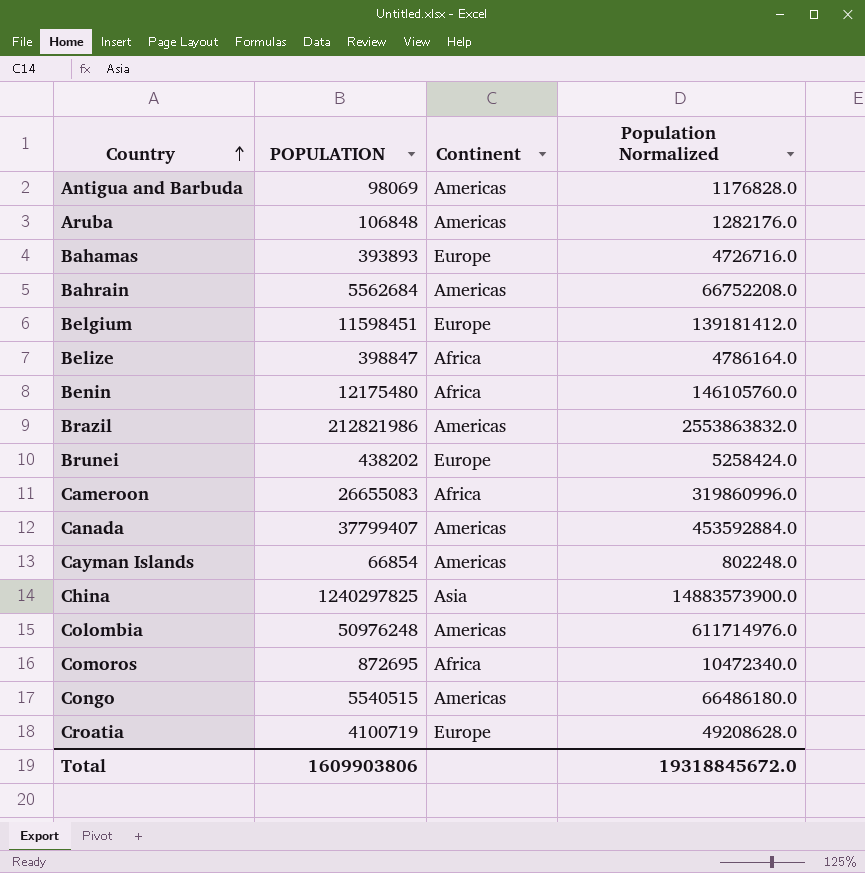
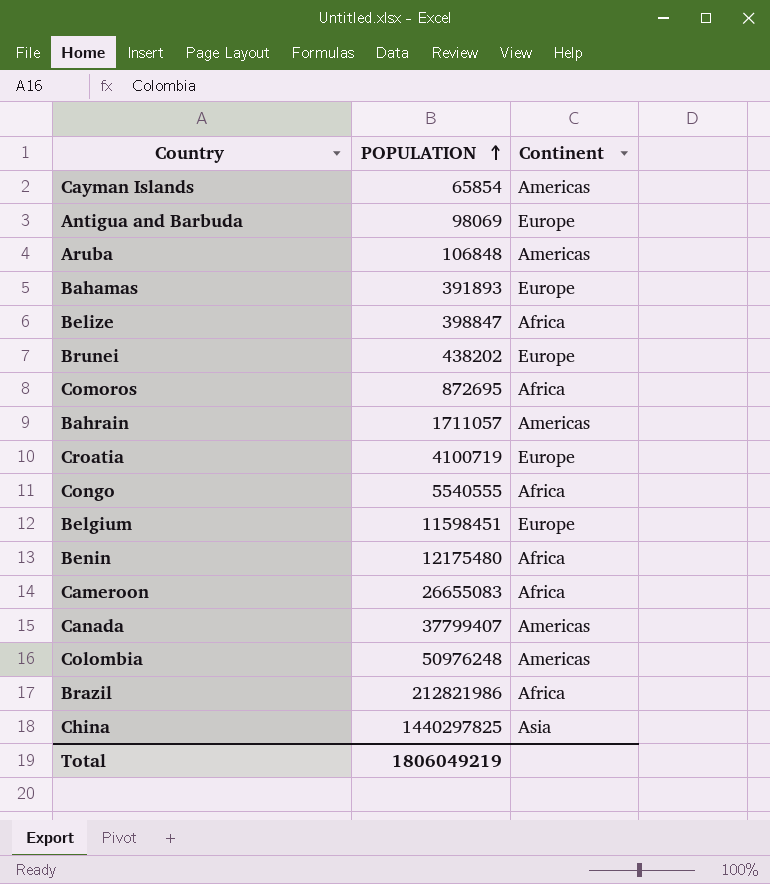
row order: Country ascending -> POPULATION ascending
column Population Normalized | formula: [POPULATION] * 12 -> none
Cayman Islands | POPULATION: 66854 -> 65854
Antigua and Barbuda | Continent: Americas -> Europe
Bahamas | POPULATION: 393893 -> 391893
Bahrain | POPULATION: 5562684 -> 1711057
Congo | POPULATION: 5540515 -> 5540555
Congo | Continent: Americas -> Africa
Brazil | Continent: Americas -> Africa
China | POPULATION: 1240297825 -> 1440297825
Total | POPULATION: 1609903806 -> 1806049219

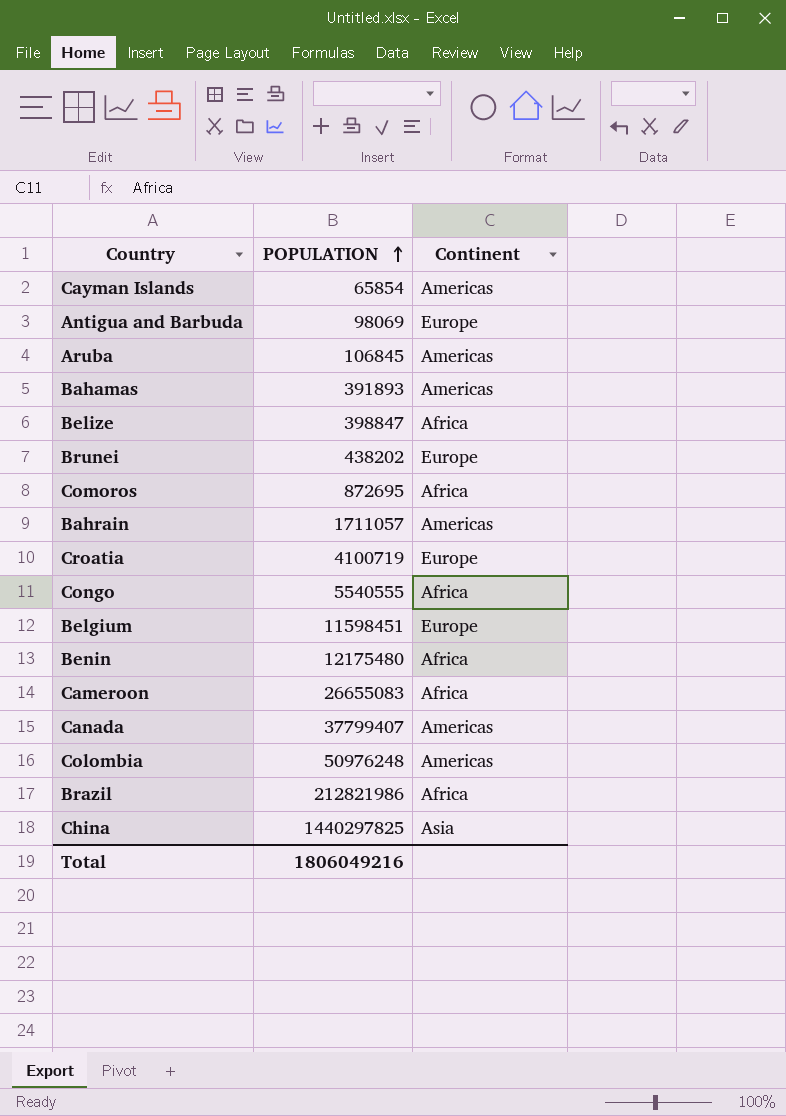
Aruba | POPULATION: 106848 -> 106845
Bahamas | Continent: Europe -> Americas
Total | POPULATION: 1806049219 -> 1806049216

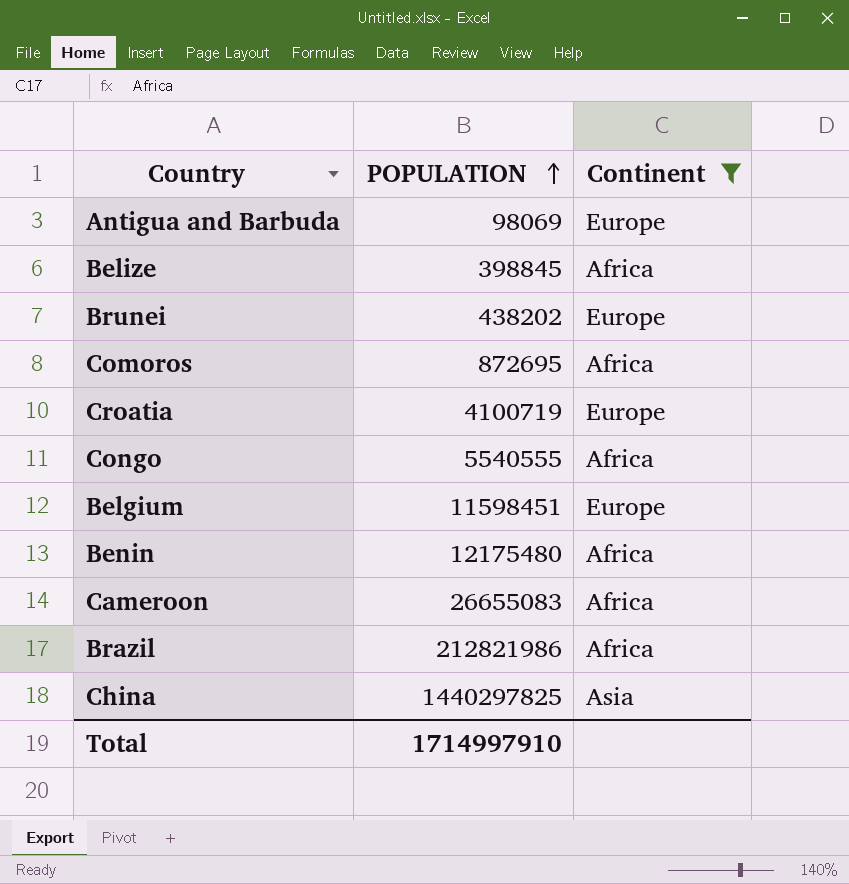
filter: none -> Continent != Americas
Belize | POPULATION: 398847 -> 398845
Total | POPULATION: 1806049216 -> 1714997910

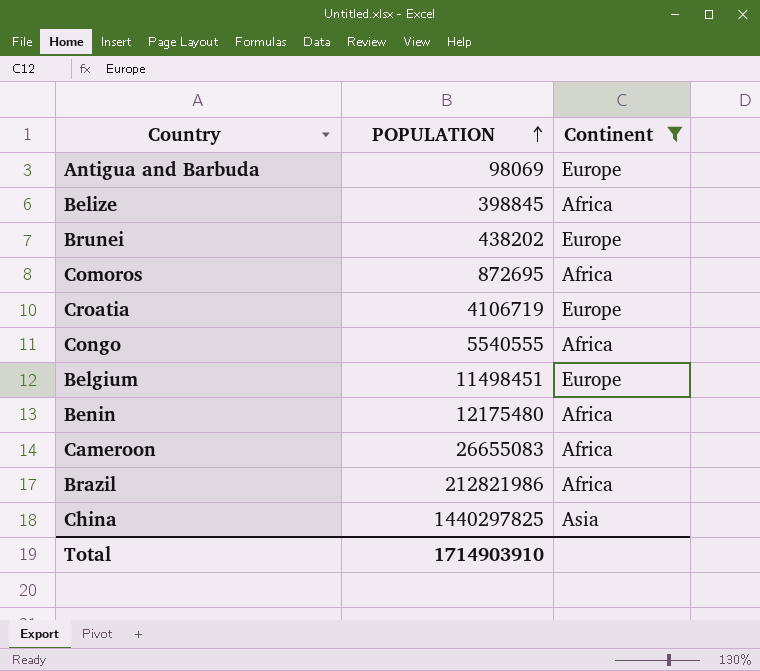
Croatia | POPULATION: 4100719 -> 4106719
Belgium | POPULATION: 11598451 -> 11498451
Total | POPULATION: 1714997910 -> 1714903910

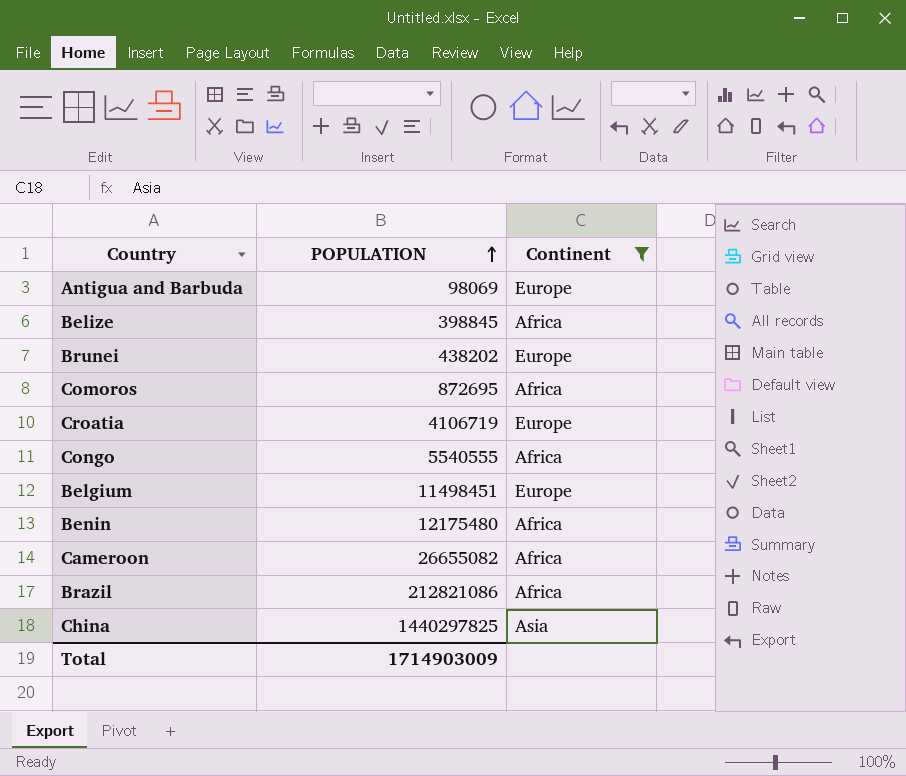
Cameroon | POPULATION: 26655083 -> 26655082
Brazil | POPULATION: 212821986 -> 212821086
Total | POPULATION: 1714903910 -> 1714903009

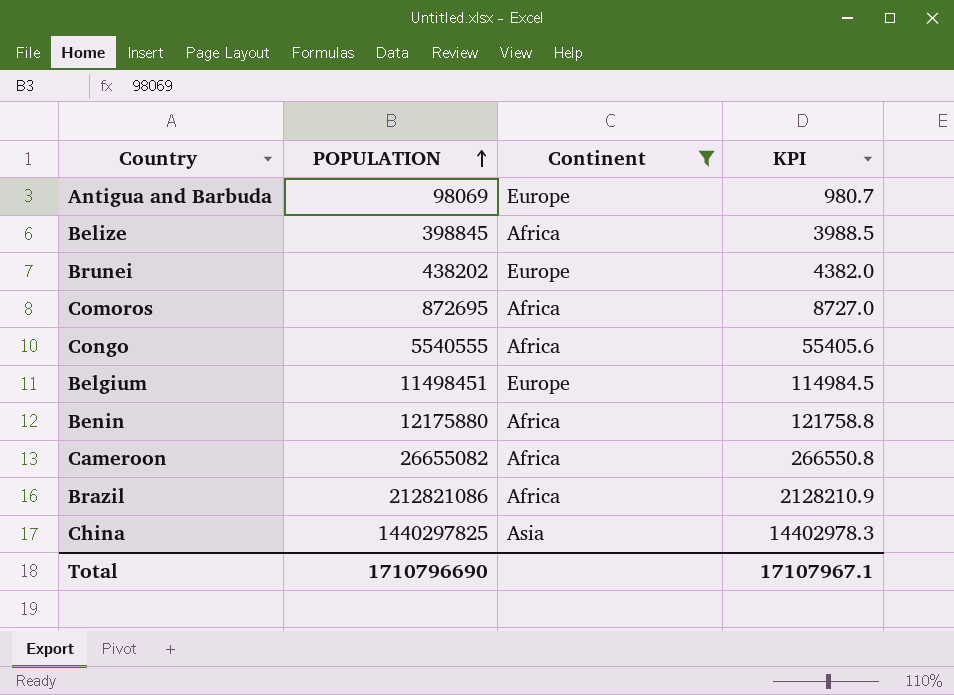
column KPI | formula: none -> [POPULATION] * 0.01
row Croatia: 4106719 | Europe -> none
Benin | POPULATION: 12175480 -> 12175880
Total | POPULATION: 1714903009 -> 1710796690

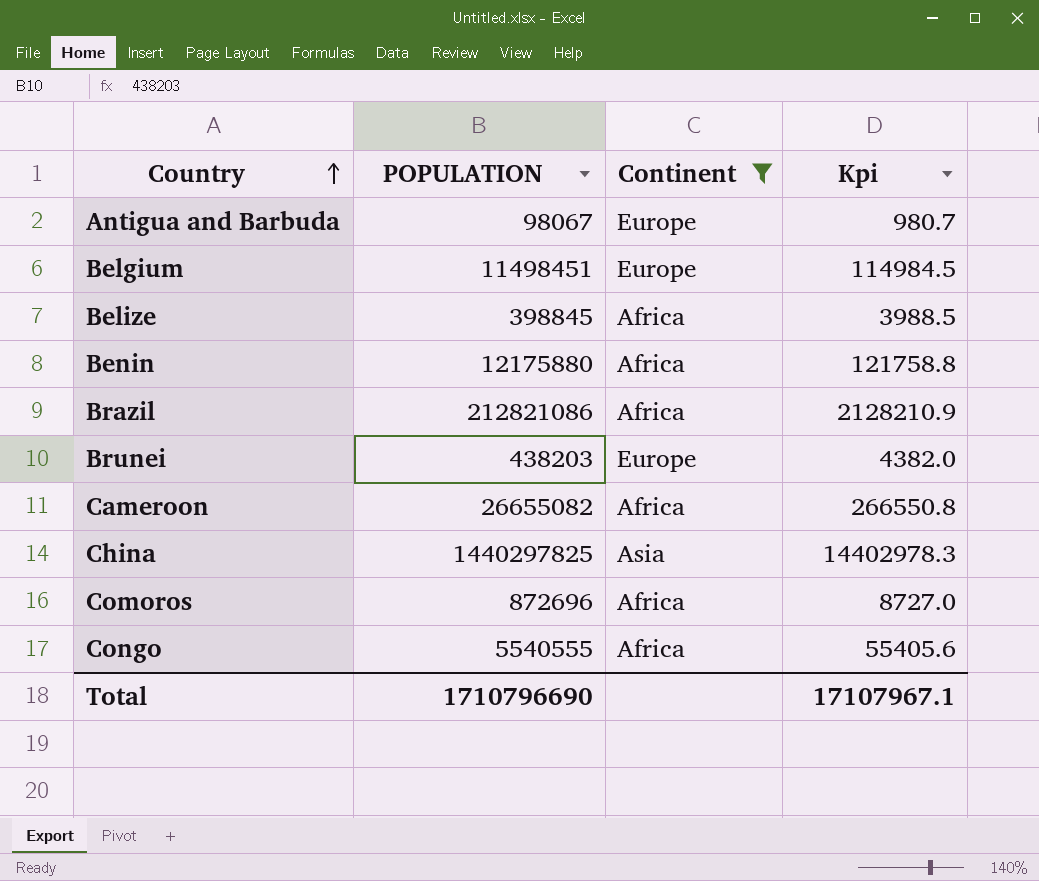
row order: POPULATION ascending -> Country ascending
column name: KPI -> Kpi
Antigua and Barbuda | POPULATION: 98069 -> 98067
Brunei | POPULATION: 438202 -> 438203
Comoros | POPULATION: 872695 -> 872696

